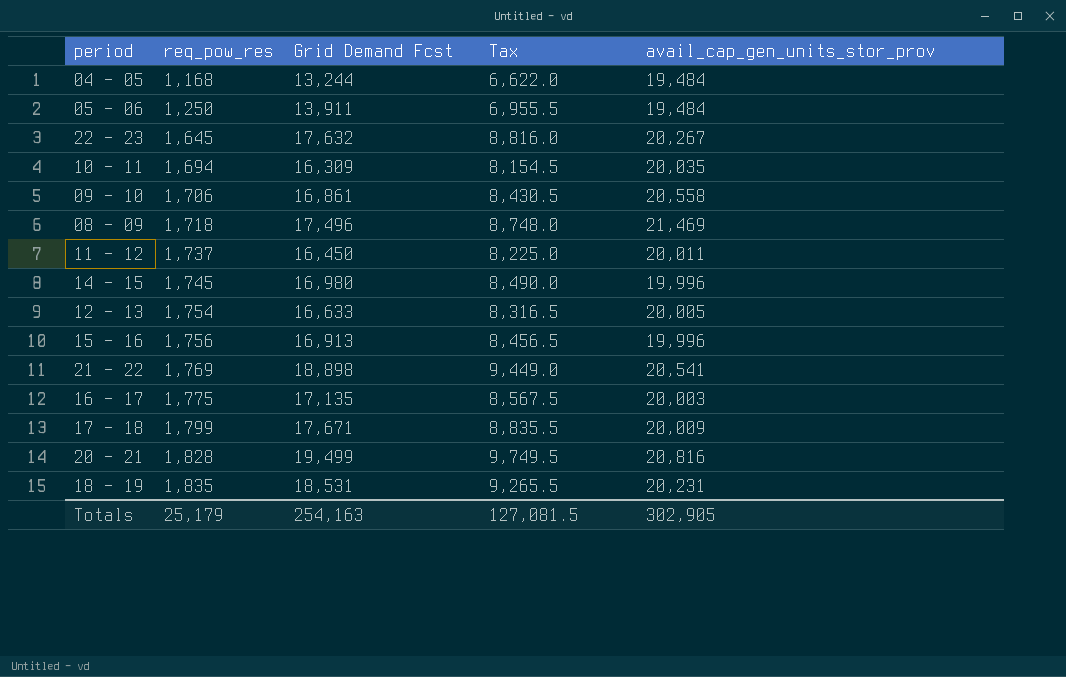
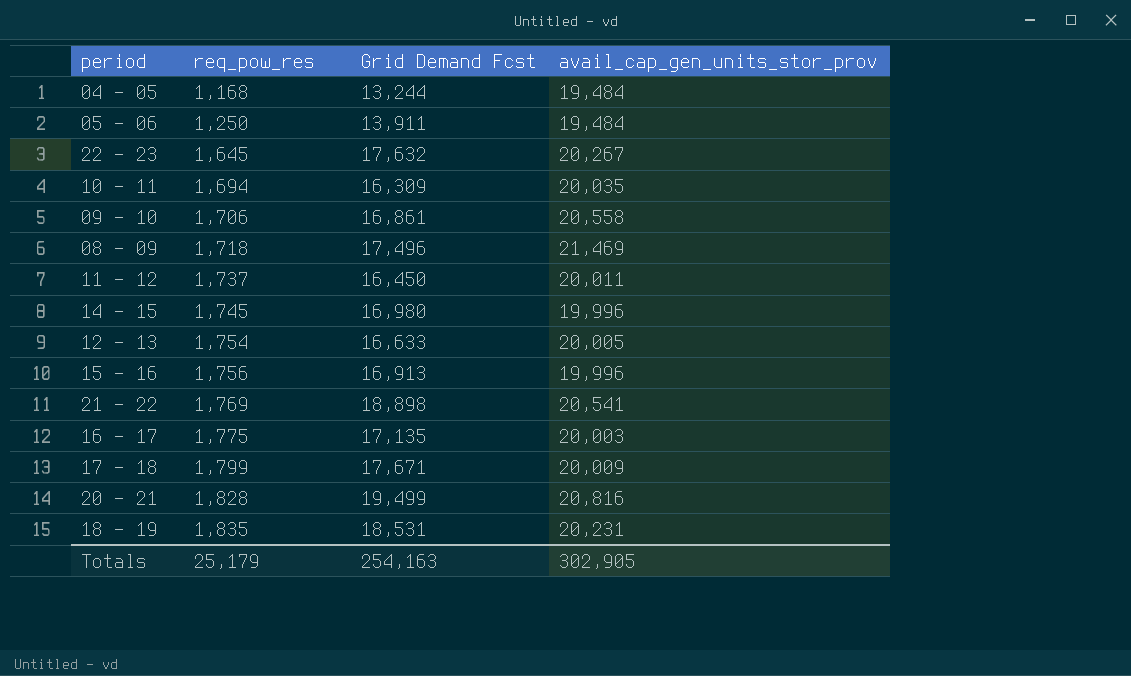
column Tax | formula: [Grid Demand Fcst] * 0.5 -> none

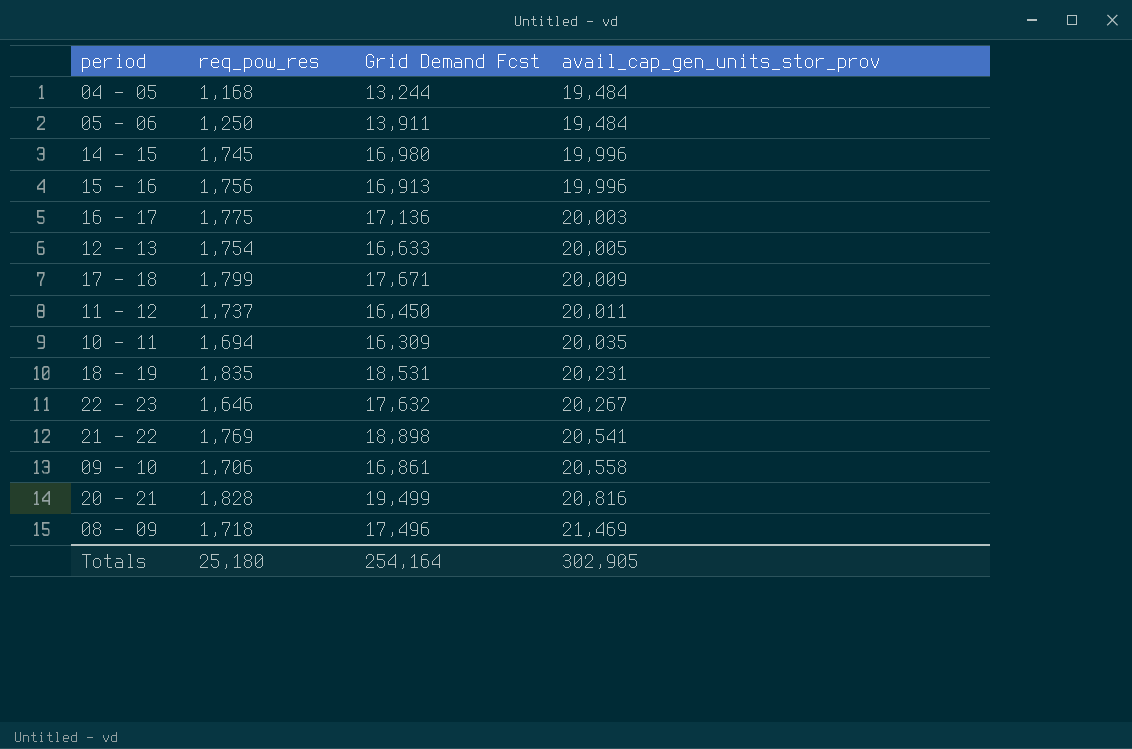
row order: req_pow_res ascending -> avail_cap_gen_units_stor_prov ascending
16 - 17 | Grid Demand Fcst: 17,135 -> 17,136
22 - 23 | req_pow_res: 1,645 -> 1,646
Totals | req_pow_res: 25,179 -> 25,180
Totals | Grid Demand Fcst: 254,163 -> 254,164

